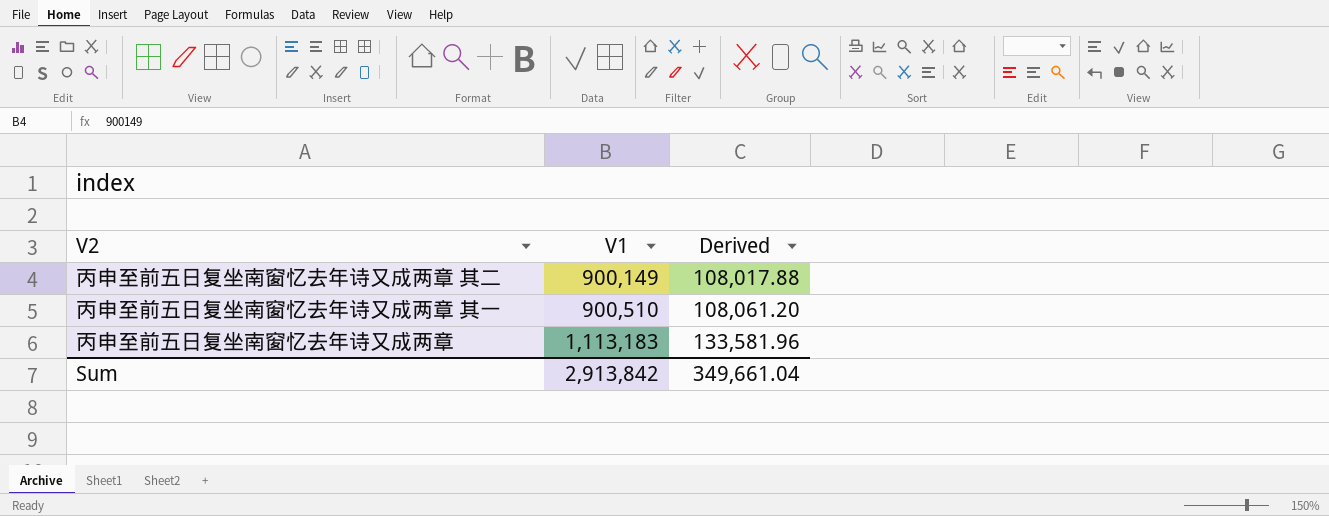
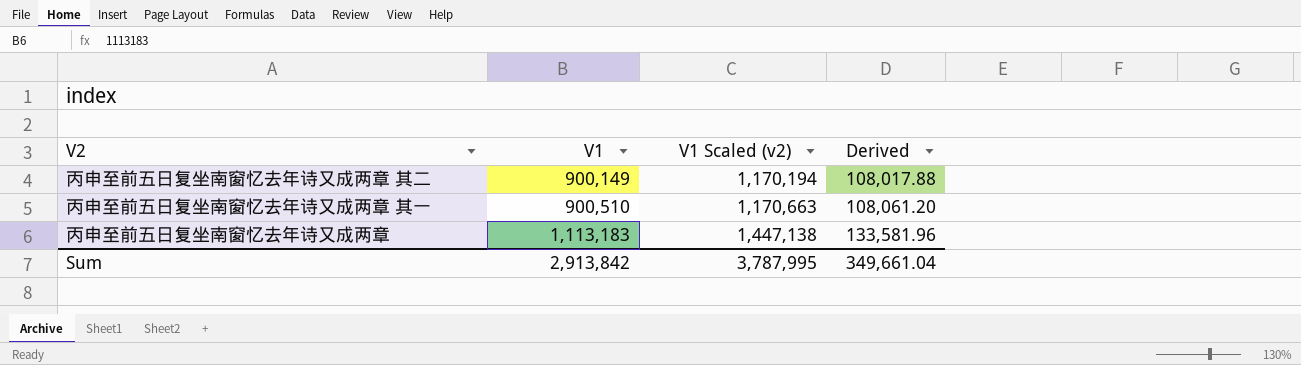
column V1 Scaled (v2) | formula: none -> [V1] * 1.3

